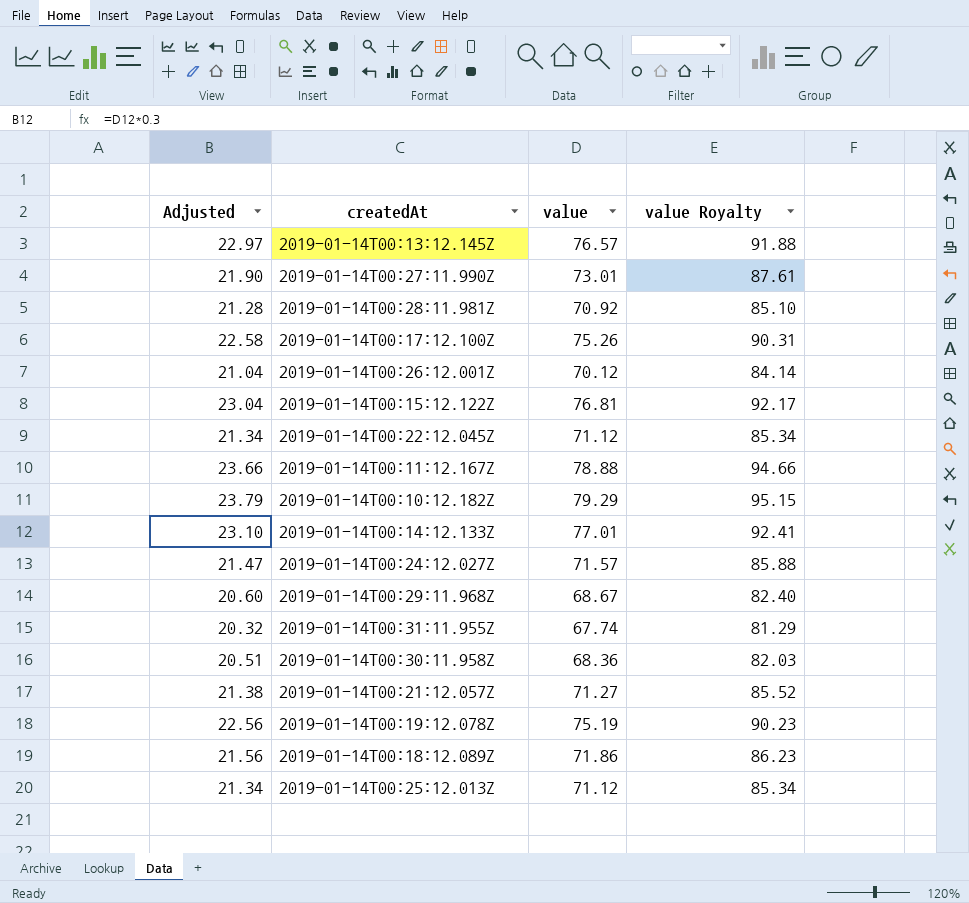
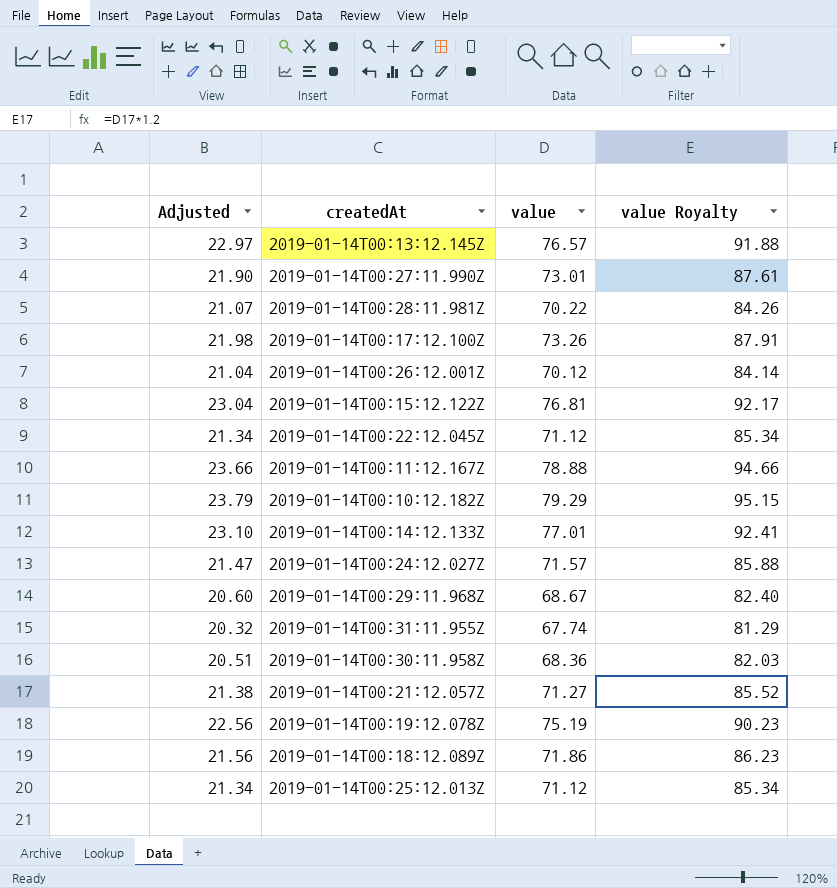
2019-01-14T00:28:11.981Z | Adjusted: 21.28 -> 21.07
2019-01-14T00:28:11.981Z | value: 70.92 -> 70.22
2019-01-14T00:28:11.981Z | value Royalty: 85.10 -> 84.26
2019-01-14T00:17:12.100Z | Adjusted: 22.58 -> 21.98
2019-01-14T00:17:12.100Z | value: 75.26 -> 73.26
2019-01-14T00:17:12.100Z | value Royalty: 90.31 -> 87.91

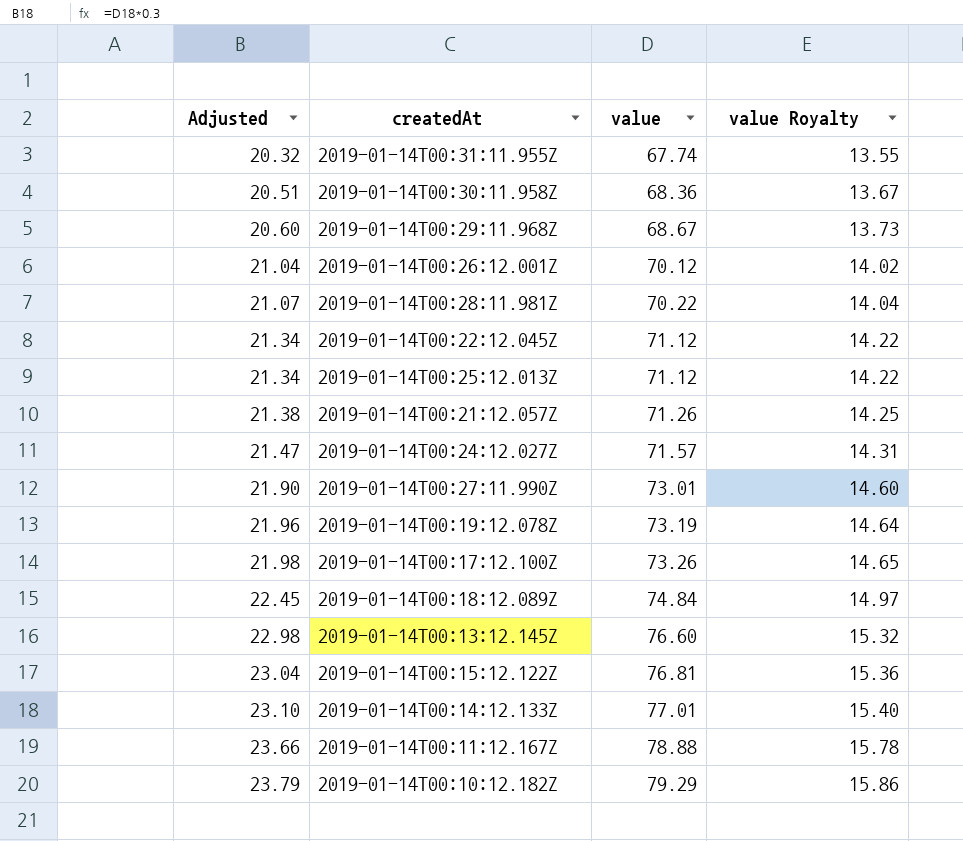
row order: none -> Adjusted ascending
column value Royalty | formula: [value] * 1.2 -> [value] * 0.2
2019-01-14T00:21:12.057Z | value: 71.27 -> 71.26
2019-01-14T00:19:12.078Z | Adjusted: 22.56 -> 21.96
2019-01-14T00:19:12.078Z | value: 75.19 -> 73.19
2019-01-14T00:18:12.089Z | Adjusted: 21.56 -> 22.45
2019-01-14T00:18:12.089Z | value: 71.86 -> 74.84
2019-01-14T00:13:12.145Z | Adjusted: 22.97 -> 22.98
2019-01-14T00:13:12.145Z | value: 76.57 -> 76.60

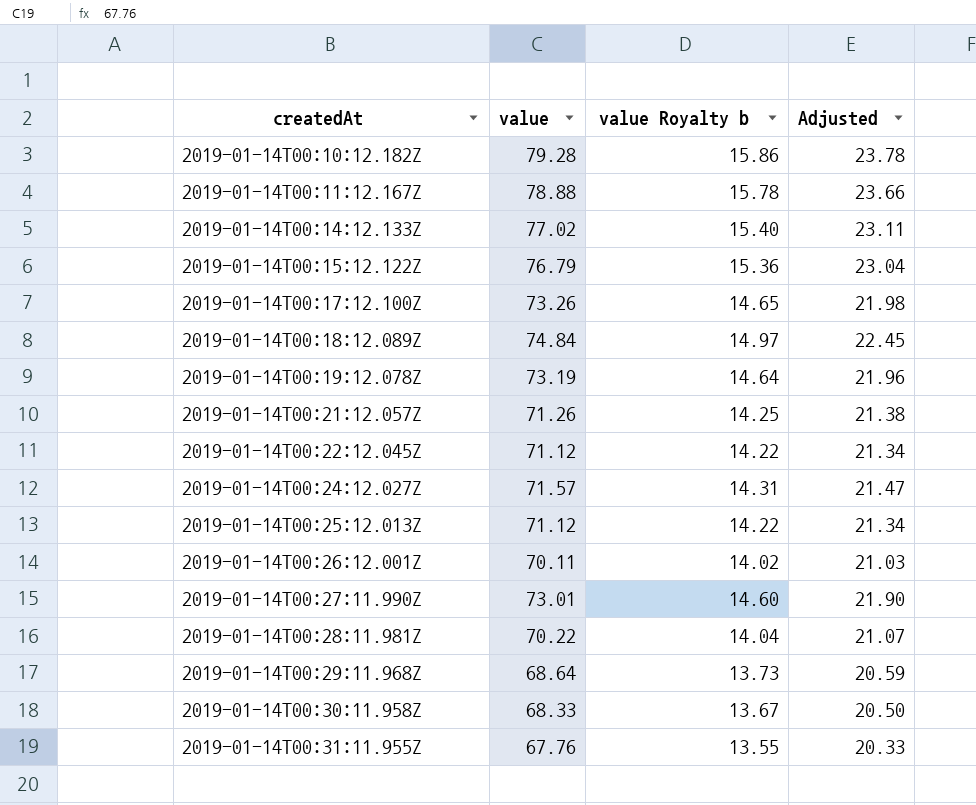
row order: Adjusted ascending -> createdAt ascending
column name: value Royalty -> value Royalty b
column Adjusted | position: 1 -> 4
row 2019-01-14T00:13:12.145Z: 22.98 | 76.60 | 15.32 -> none
2019-01-14T00:10:12.182Z | value: 79.29 -> 79.28
2019-01-14T00:10:12.182Z | Adjusted: 23.79 -> 23.78
2019-01-14T00:14:12.133Z | value: 77.01 -> 77.02
2019-01-14T00:14:12.133Z | Adjusted: 23.10 -> 23.11
2019-01-14T00:15:12.122Z | value: 76.81 -> 76.79
2019-01-14T00:26:12.001Z | value: 70.12 -> 70.11
2019-01-14T00:26:12.001Z | Adjusted: 21.04 -> 21.03
2019-01-14T00:29:11.968Z | value: 68.67 -> 68.64
2019-01-14T00:29:11.968Z | Adjusted: 20.60 -> 20.59
2019-01-14T00:30:11.958Z | value: 68.36 -> 68.33
2019-01-14T00:30:11.958Z | Adjusted: 20.51 -> 20.50
2019-01-14T00:31:11.955Z | value: 67.74 -> 67.76
2019-01-14T00:31:11.955Z | Adjusted: 20.32 -> 20.33

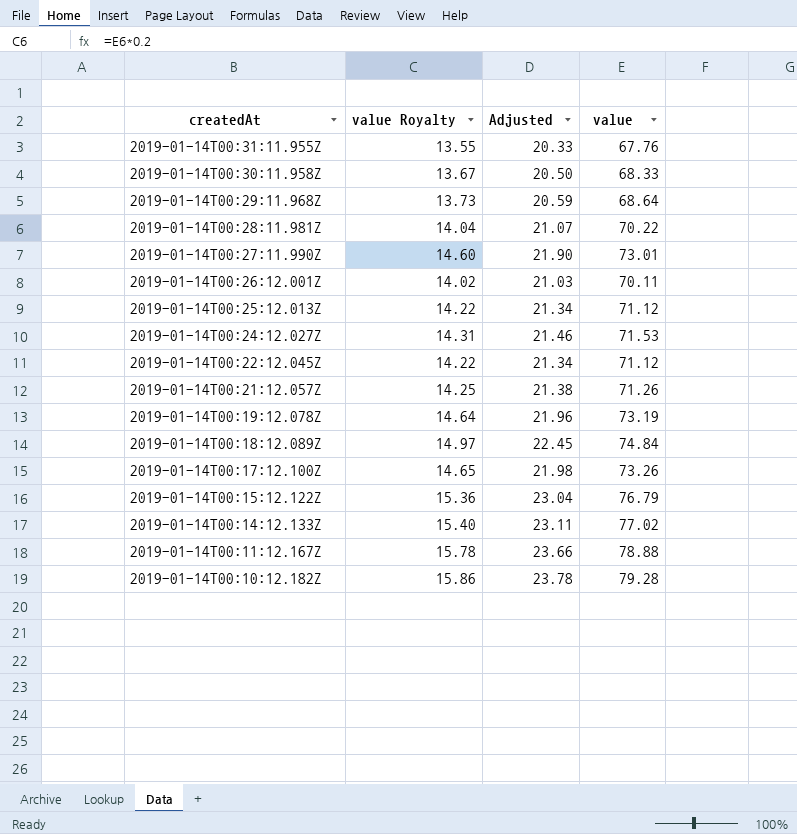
row order: createdAt ascending -> createdAt descending
column name: value Royalty b -> value Royalty
column value | position: 2 -> 4
2019-01-14T00:24:12.027Z | Adjusted: 21.47 -> 21.46
2019-01-14T00:24:12.027Z | value: 71.57 -> 71.53

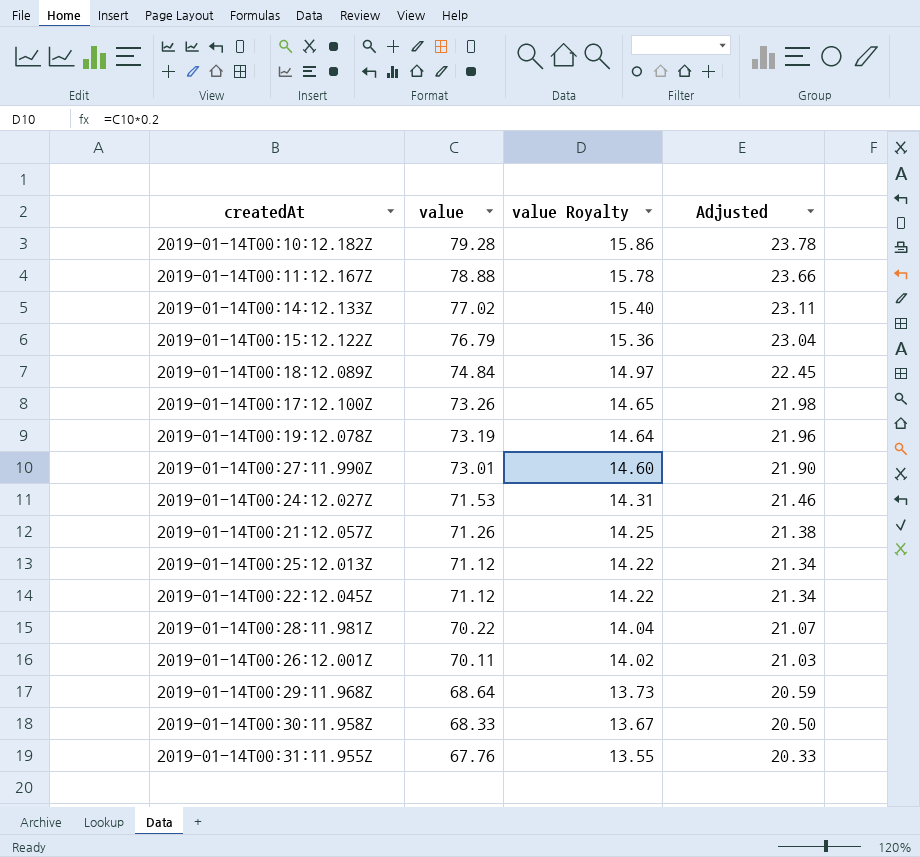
row order: createdAt descending -> value descending
column value | position: 4 -> 2

